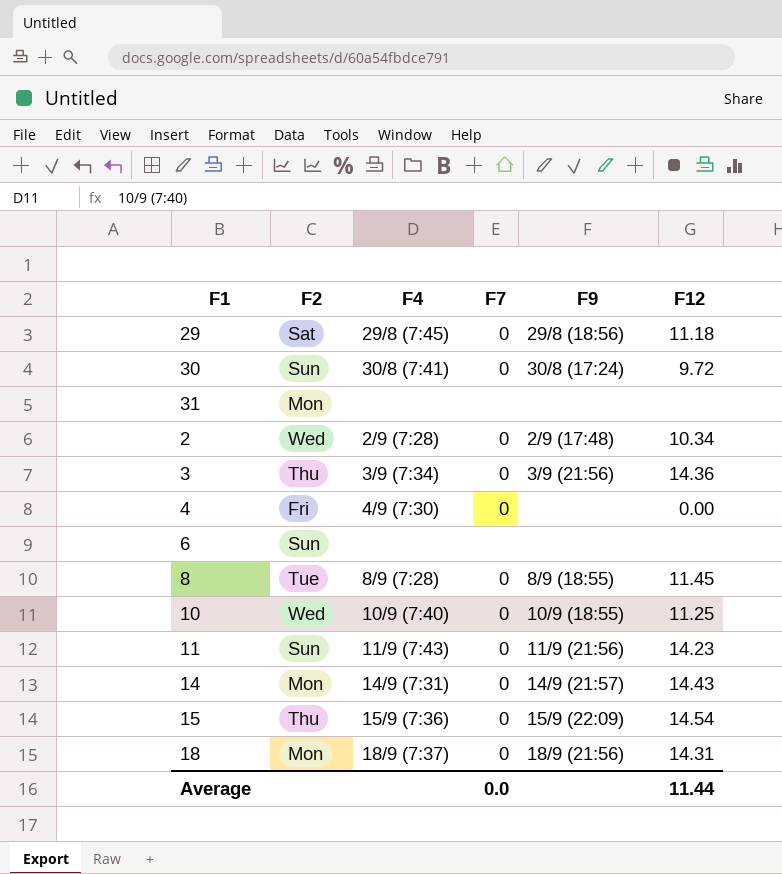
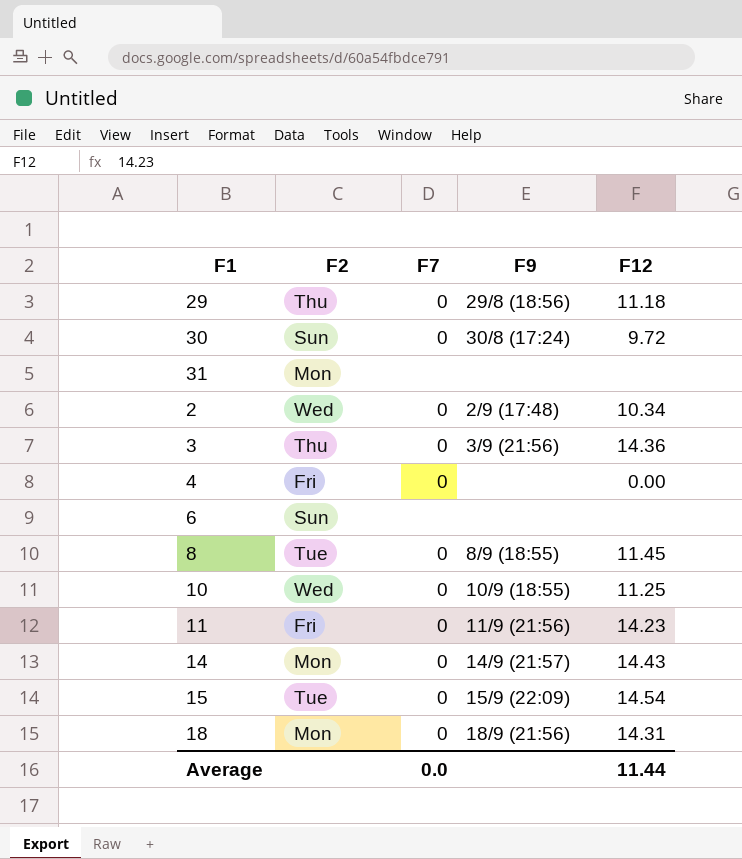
column F4 | position: 3 -> none
29 | F2: Sat -> Thu
11 | F2: Sun -> Fri
15 | F2: Thu -> Tue

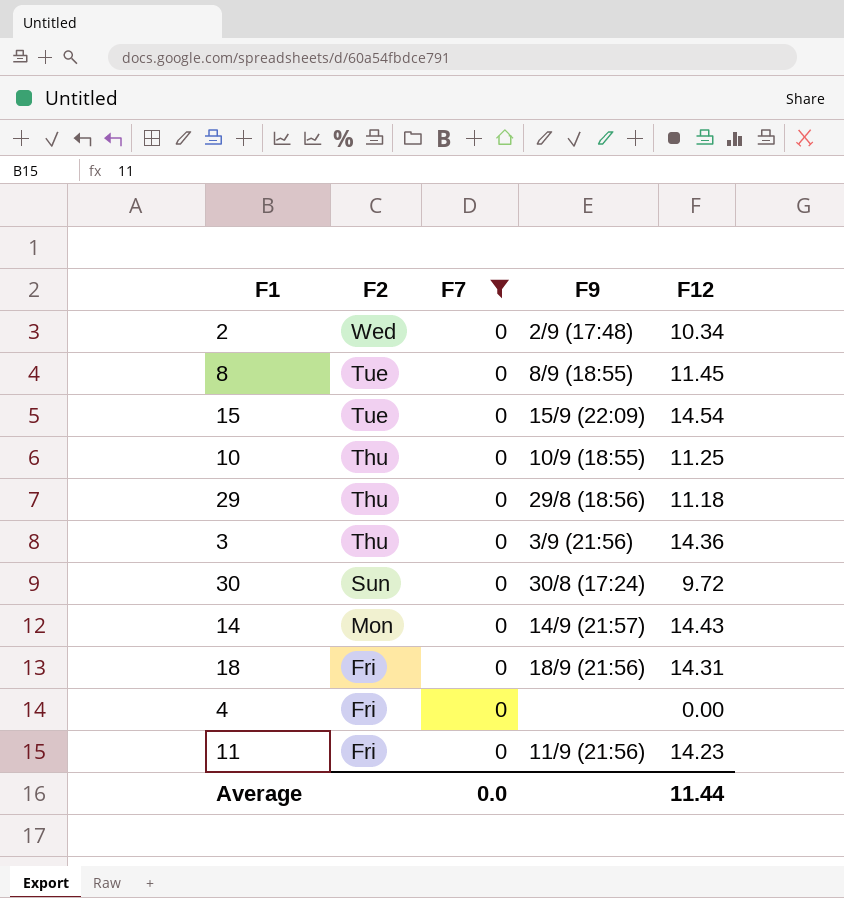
filter: none -> F7 = 0
row order: none -> F2 descending
10 | F2: Wed -> Thu
18 | F2: Mon -> Fri

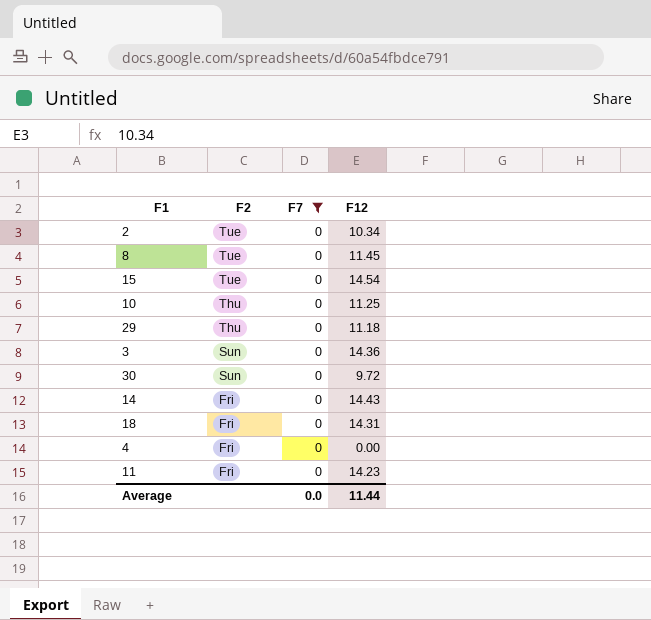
column F9 | position: 4 -> none
2 | F2: Wed -> Tue
3 | F2: Thu -> Sun
14 | F2: Mon -> Fri

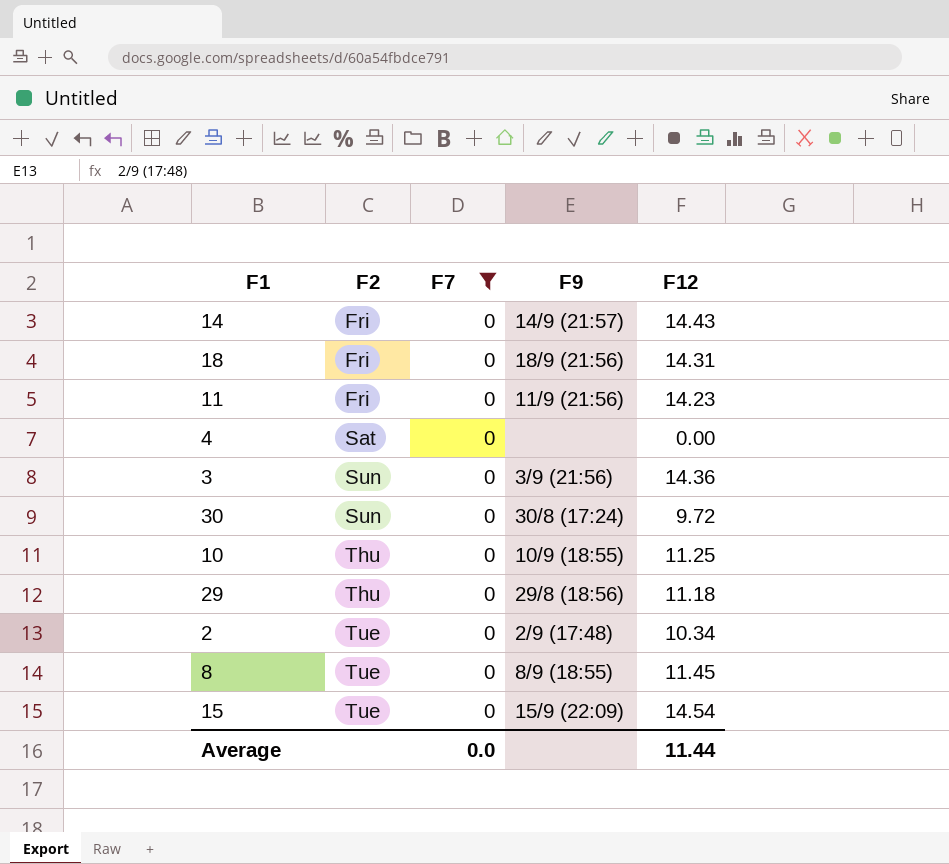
row order: F2 descending -> F2 ascending
column F9 | position: none -> 4
4 | F2: Fri -> Sat

